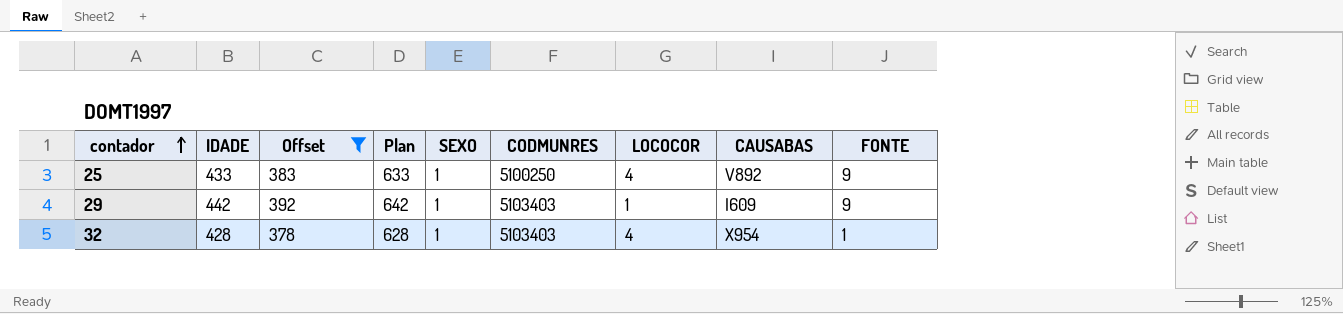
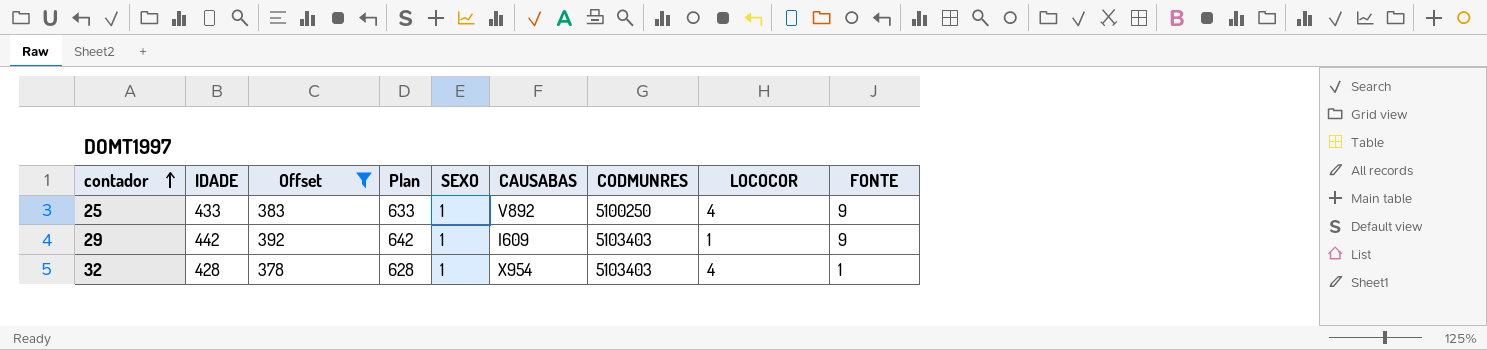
column CAUSABAS | position: 8 -> 6

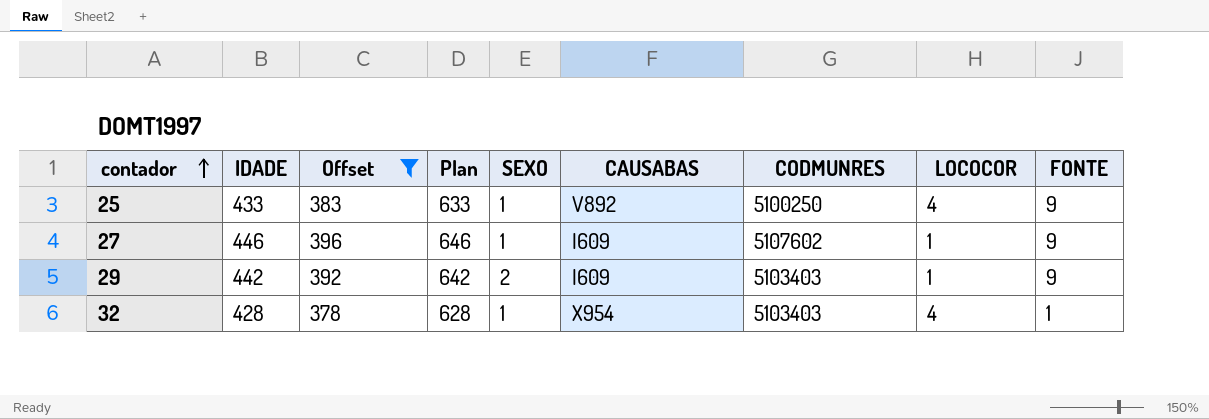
row 27: none -> 446 | 396 | 646 | 1 | I609 | 5107602 | 1 | 9
29 | SEXO: 1 -> 2

